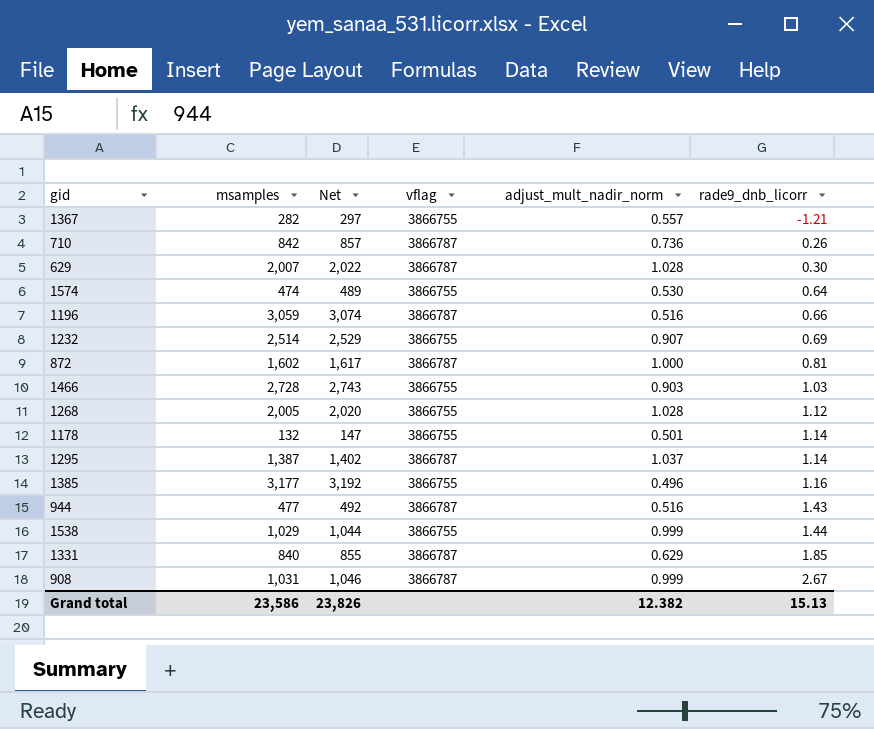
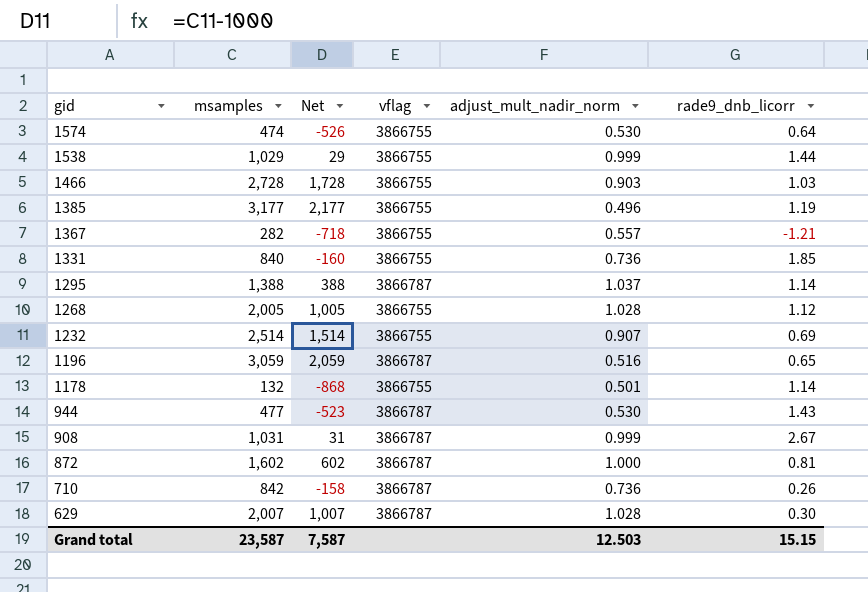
row order: rade9_dnb_licorr ascending -> gid descending
column Net | formula: [msamples] + 15 -> [msamples] - 1000
1385 | rade9_dnb_licorr: 1.16 -> 1.19
1331 | vflag: 3866787 -> 3866755
1331 | adjust_mult_nadir_norm: 0.629 -> 0.736
1295 | msamples: 1,387 -> 1,388
1196 | rade9_dnb_licorr: 0.66 -> 0.65
944 | adjust_mult_nadir_norm: 0.516 -> 0.530
Grand total | msamples: 23,586 -> 23,587
Grand total | Net: 23,826 -> 7,587
Grand total | adjust_mult_nadir_norm: 12.382 -> 12.503
Grand total | rade9_dnb_licorr: 15.13 -> 15.15

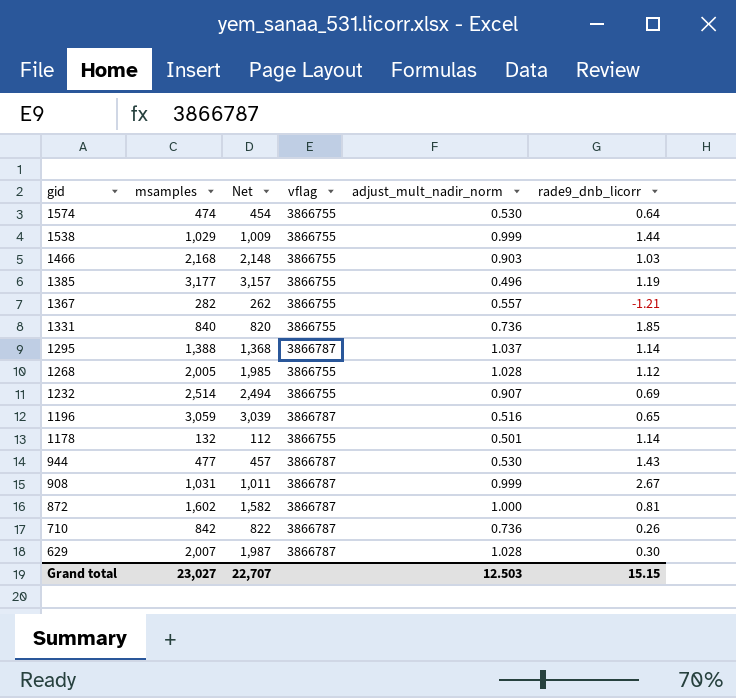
column Net | formula: [msamples] - 1000 -> [msamples] - 20
1466 | msamples: 2,728 -> 2,168
Grand total | msamples: 23,587 -> 23,027
Grand total | Net: 7,587 -> 22,707

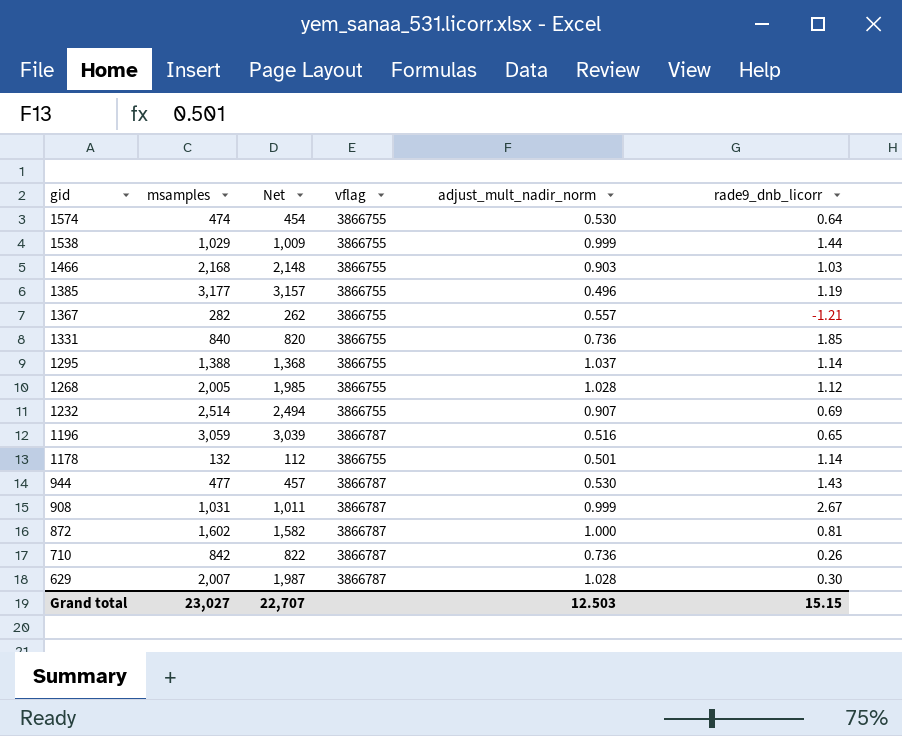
1295 | vflag: 3866787 -> 3866755

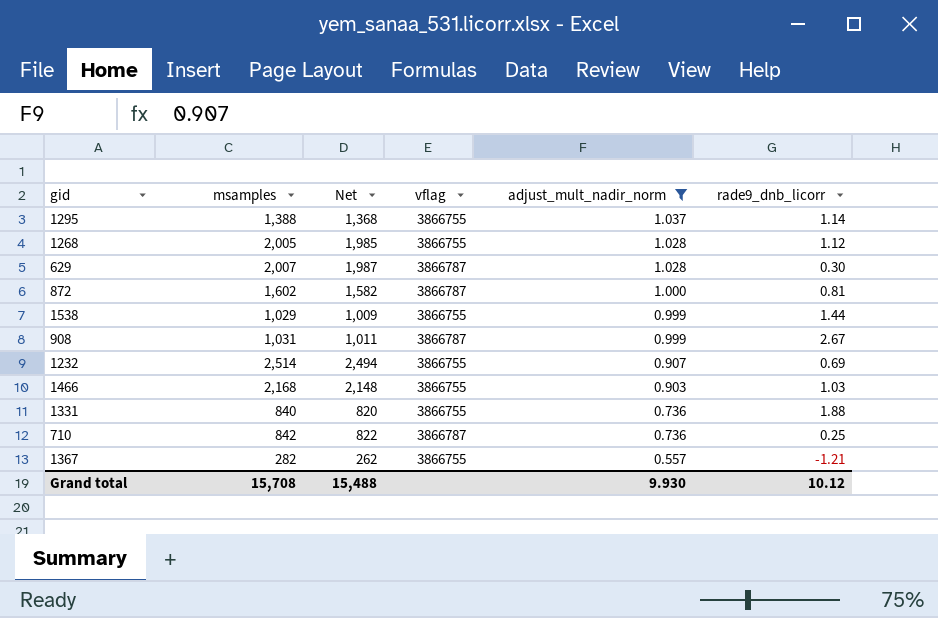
filter: none -> adjust_mult_nadir_norm >= 0.557
row order: gid descending -> adjust_mult_nadir_norm descending
1331 | rade9_dnb_licorr: 1.85 -> 1.88
710 | rade9_dnb_licorr: 0.26 -> 0.25
Grand total | msamples: 23,027 -> 15,708
Grand total | Net: 22,707 -> 15,488
Grand total | adjust_mult_nadir_norm: 12.503 -> 9.930
Grand total | rade9_dnb_licorr: 15.15 -> 10.12

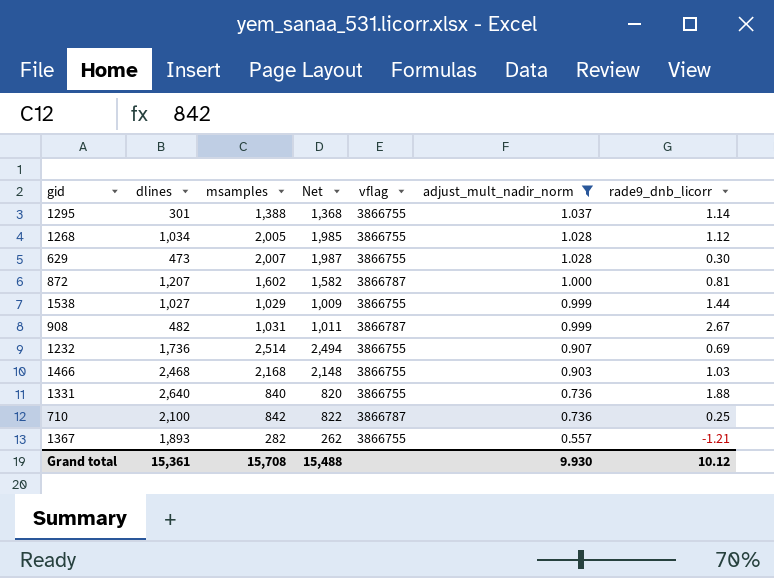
column dlines | position: none -> 2
629 | vflag: 3866787 -> 3866755

